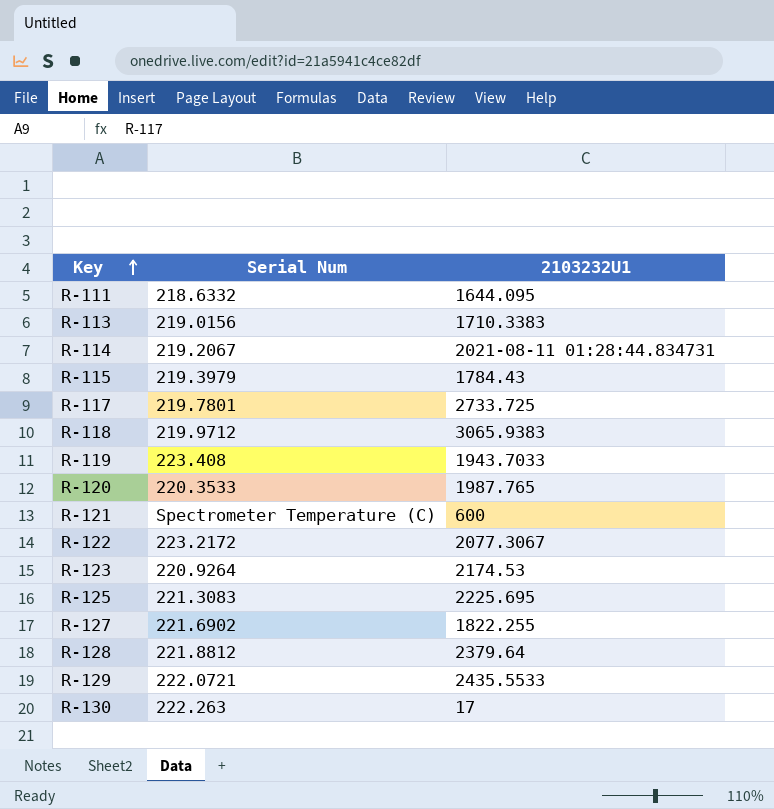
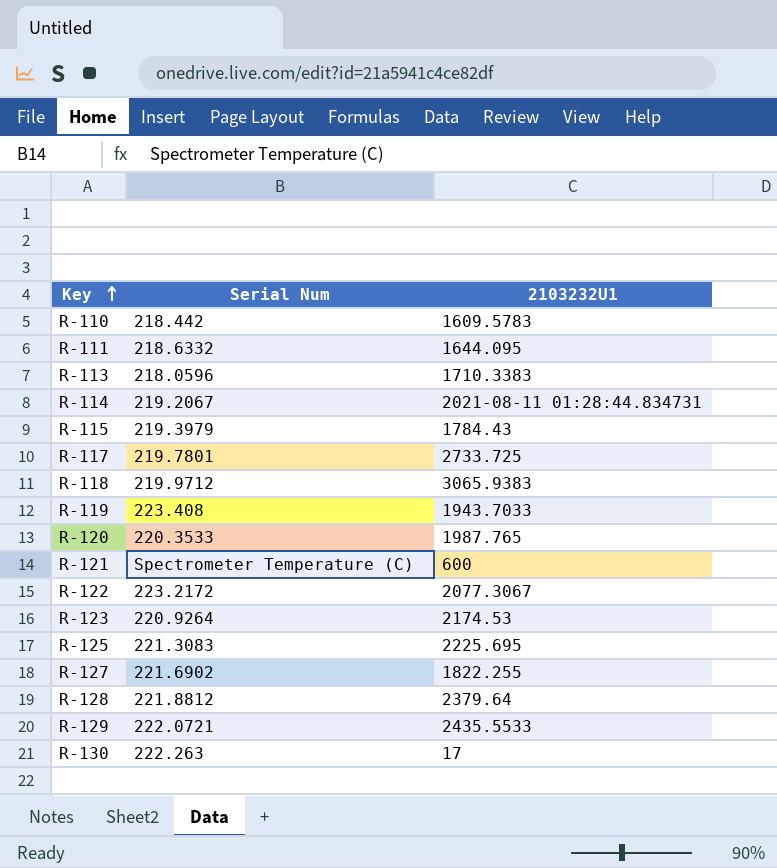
row R-110: none -> 218.442 | 1609.5783
R-113 | Serial Num: 219.0156 -> 218.0596

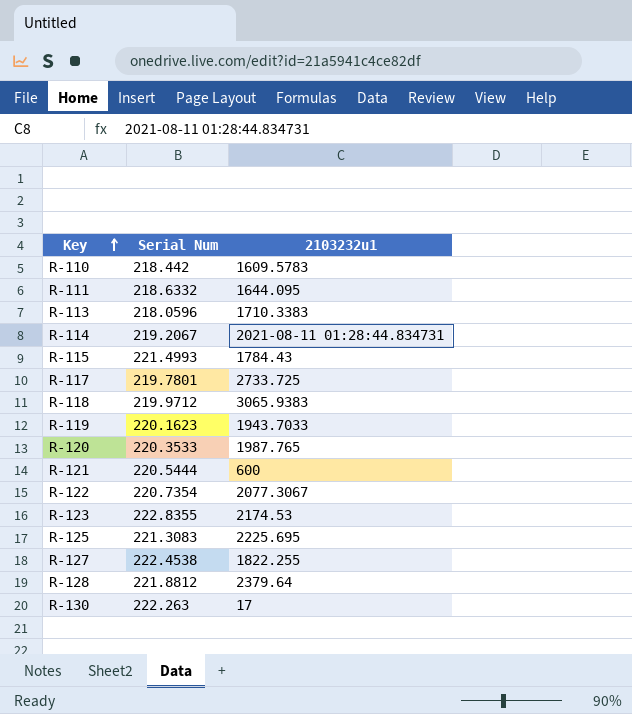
column name: 2103232U1 -> 2103232u1
row R-129: 222.0721 | 2435.5533 -> none
R-115 | Serial Num: 219.3979 -> 221.4993
R-119 | Serial Num: 223.408 -> 220.1623
R-121 | Serial Num: Spectrometer Temperature (C) -> 220.5444
R-122 | Serial Num: 223.2172 -> 220.7354
R-123 | Serial Num: 220.9264 -> 222.8355
R-127 | Serial Num: 221.6902 -> 222.4538

